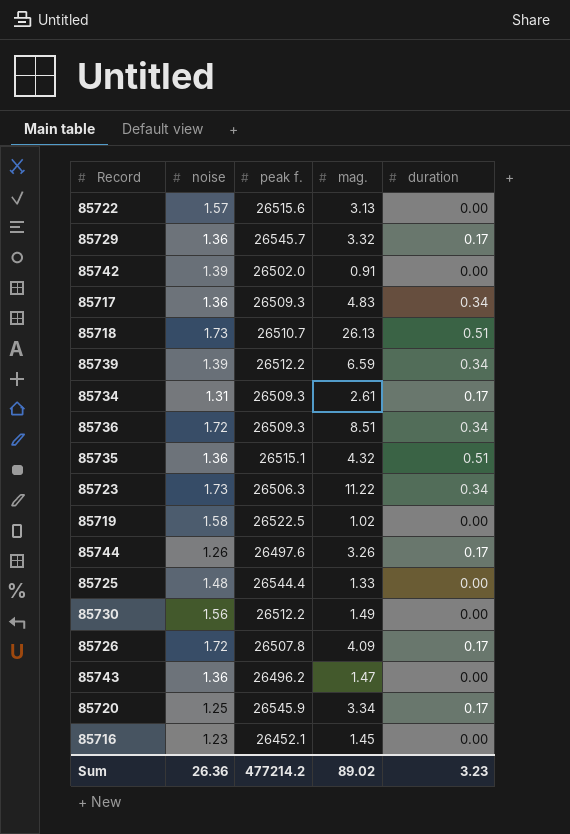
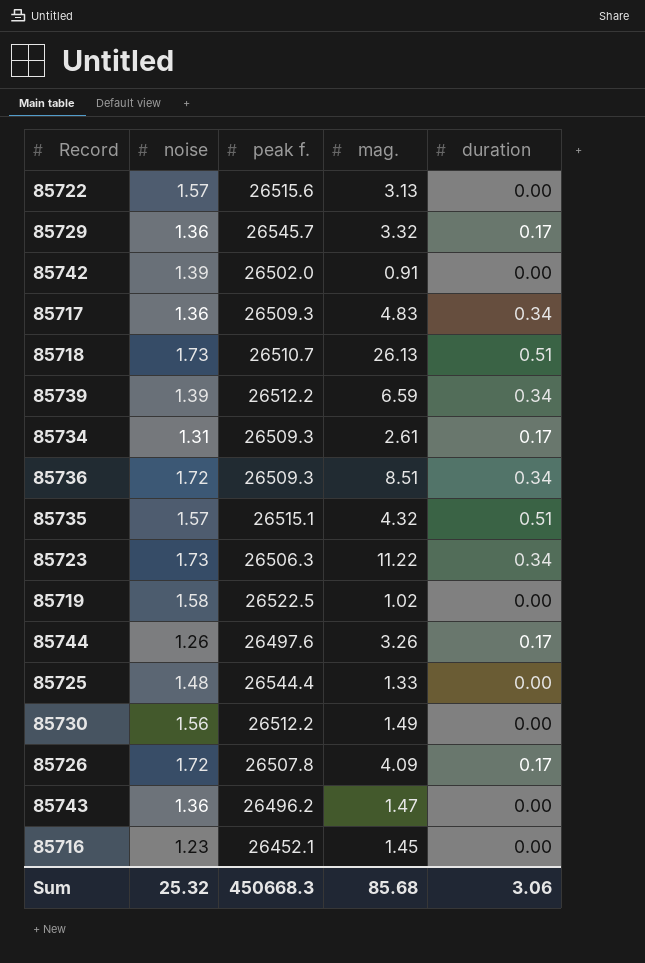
row 85720: 1.25 | 26545.9 | 3.34 | 0.17 -> none
85735 | noise: 1.36 -> 1.57
Sum | noise: 26.36 -> 25.32
Sum | peak f.: 477214.2 -> 450668.3
Sum | mag.: 89.02 -> 85.68
Sum | duration: 3.23 -> 3.06

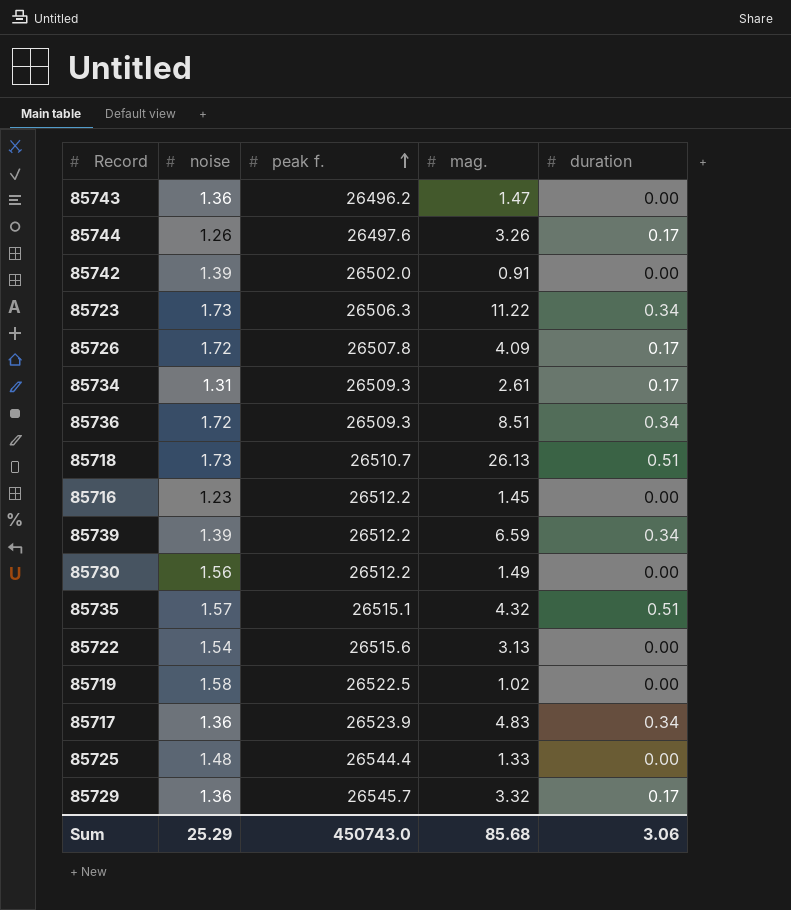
row order: none -> peak f. ascending
85716 | peak f.: 26452.1 -> 26512.2
85722 | noise: 1.57 -> 1.54
85717 | peak f.: 26509.3 -> 26523.9
Sum | noise: 25.32 -> 25.29
Sum | peak f.: 450668.3 -> 450743.0

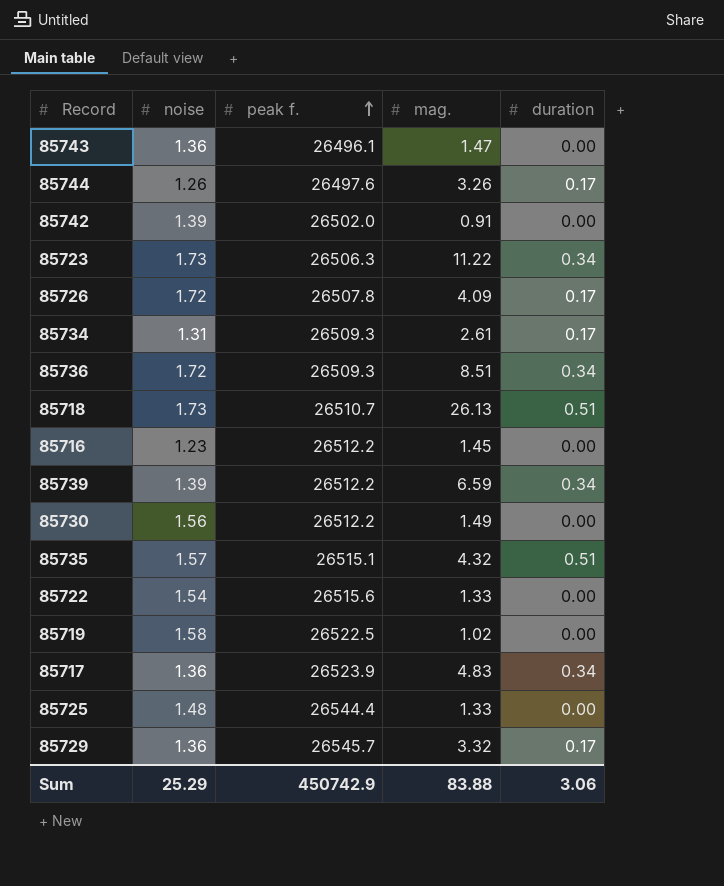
85743 | peak f.: 26496.2 -> 26496.1
85722 | mag.: 3.13 -> 1.33
Sum | peak f.: 450743.0 -> 450742.9
Sum | mag.: 85.68 -> 83.88

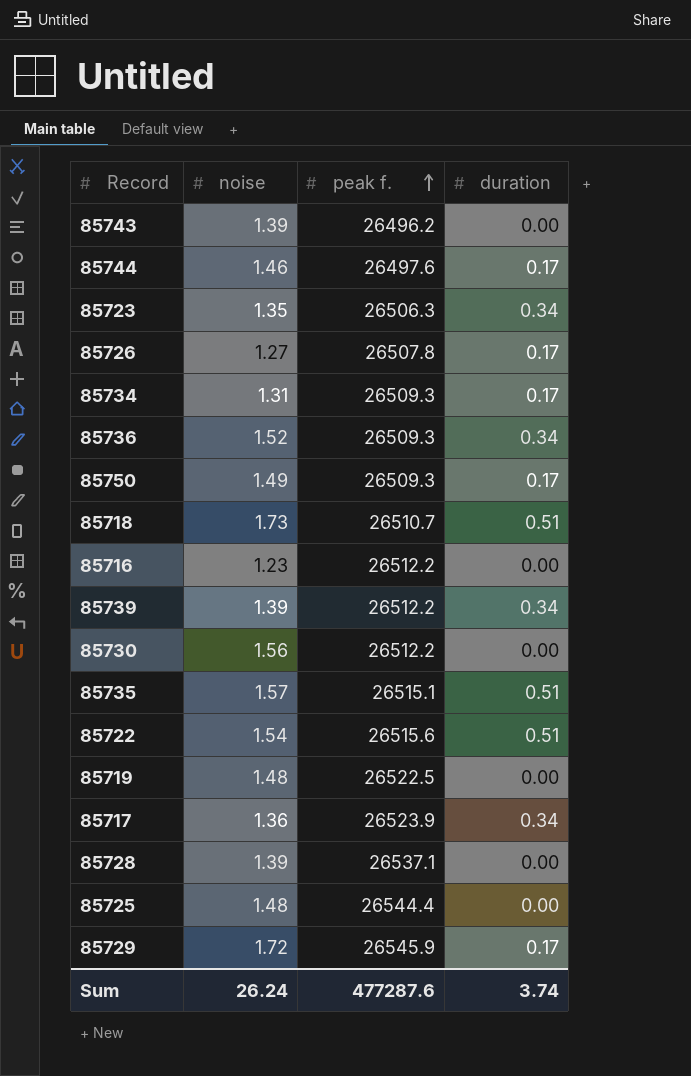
column mag. | position: 4 -> none
row 85742: 1.39 | 26502.0 | 0.91 | 0.00 -> none
85743 | noise: 1.36 -> 1.39
85743 | peak f.: 26496.1 -> 26496.2
85744 | noise: 1.26 -> 1.46
85723 | noise: 1.73 -> 1.35
85726 | noise: 1.72 -> 1.27
85736 | noise: 1.72 -> 1.52
row 85750: none -> 1.49 | 26509.3 | 0.17
85722 | duration: 0.00 -> 0.51
85719 | noise: 1.58 -> 1.48
row 85728: none -> 1.39 | 26537.1 | 0.00
85729 | noise: 1.36 -> 1.72
85729 | peak f.: 26545.7 -> 26545.9
Sum | noise: 25.29 -> 26.24
Sum | peak f.: 450742.9 -> 477287.6
Sum | duration: 3.06 -> 3.74

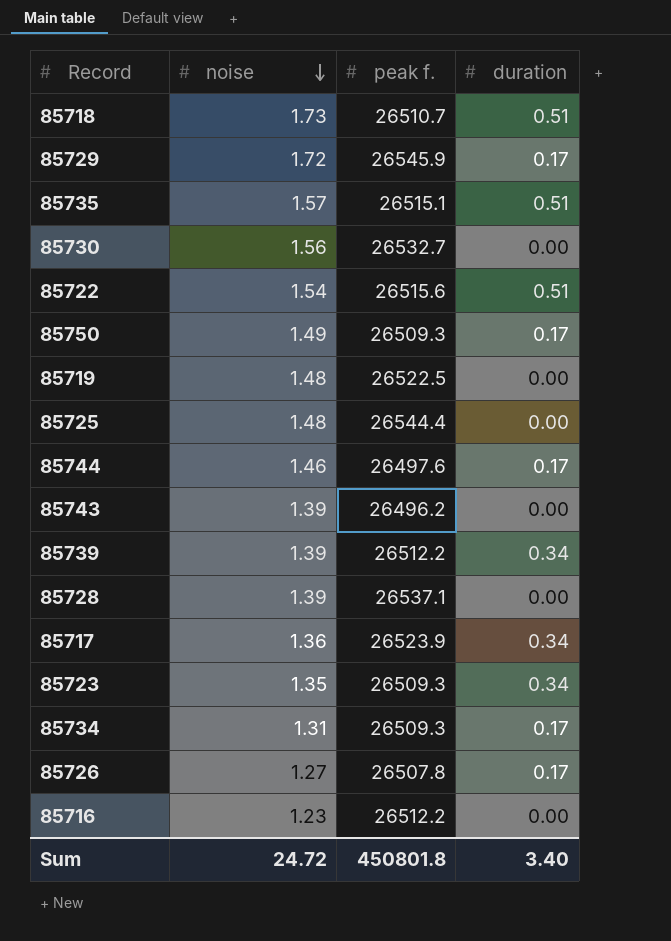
row order: peak f. ascending -> noise descending
row 85736: 1.52 | 26509.3 | 0.34 -> none
85730 | peak f.: 26512.2 -> 26532.7
85723 | peak f.: 26506.3 -> 26509.3
Sum | noise: 26.24 -> 24.72
Sum | peak f.: 477287.6 -> 450801.8
Sum | duration: 3.74 -> 3.40

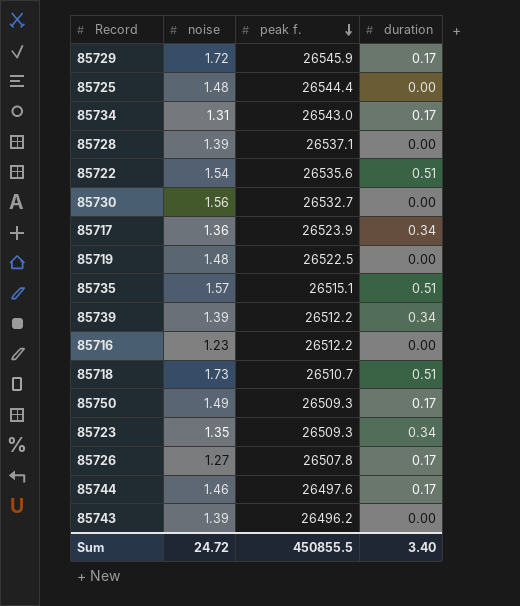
row order: noise descending -> peak f. descending
85734 | peak f.: 26509.3 -> 26543.0
85722 | peak f.: 26515.6 -> 26535.6
Sum | peak f.: 450801.8 -> 450855.5

